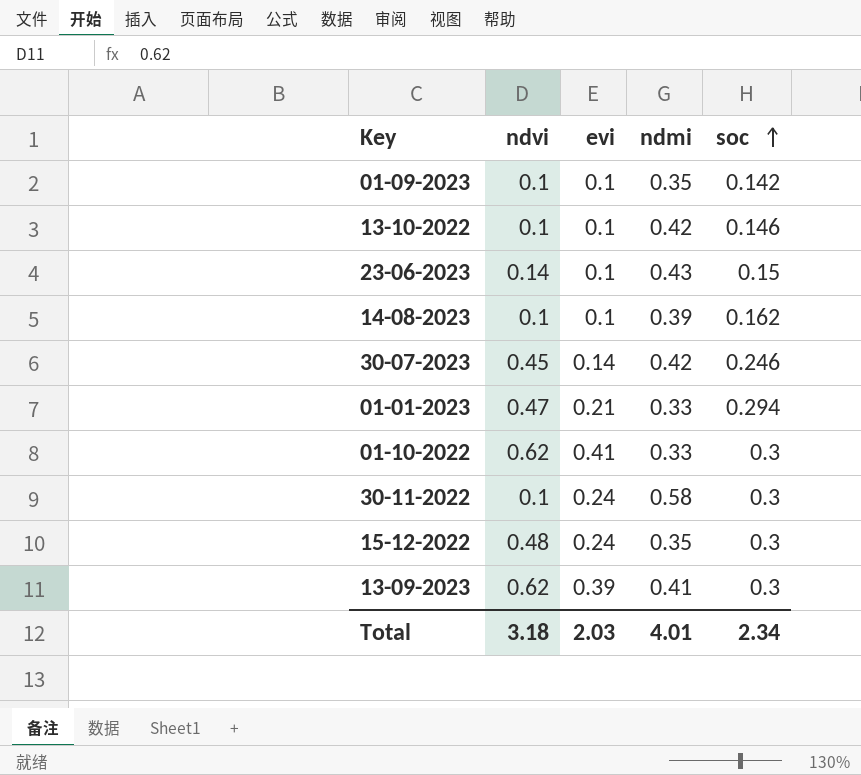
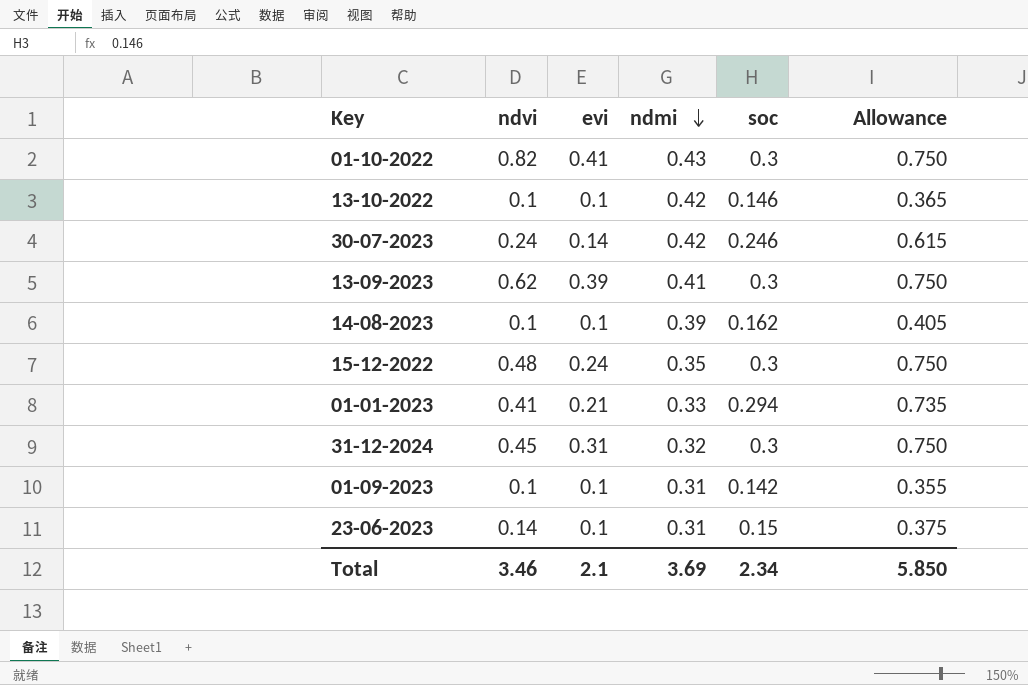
row order: soc ascending -> ndmi descending
column Allowance | formula: none -> [soc] * 2.5
row 30-11-2022: 0.1 | 0.24 | 0.58 | 0.3 -> none
01-10-2022 | ndvi: 0.62 -> 0.82
01-10-2022 | ndmi: 0.33 -> 0.43
30-07-2023 | ndvi: 0.45 -> 0.24
01-01-2023 | ndvi: 0.47 -> 0.41
row 31-12-2024: none -> 0.45 | 0.31 | 0.32 | 0.3 | 0.750
01-09-2023 | ndmi: 0.35 -> 0.31
23-06-2023 | ndmi: 0.43 -> 0.31
Total | ndvi: 3.18 -> 3.46
Total | evi: 2.03 -> 2.1
Total | ndmi: 4.01 -> 3.69

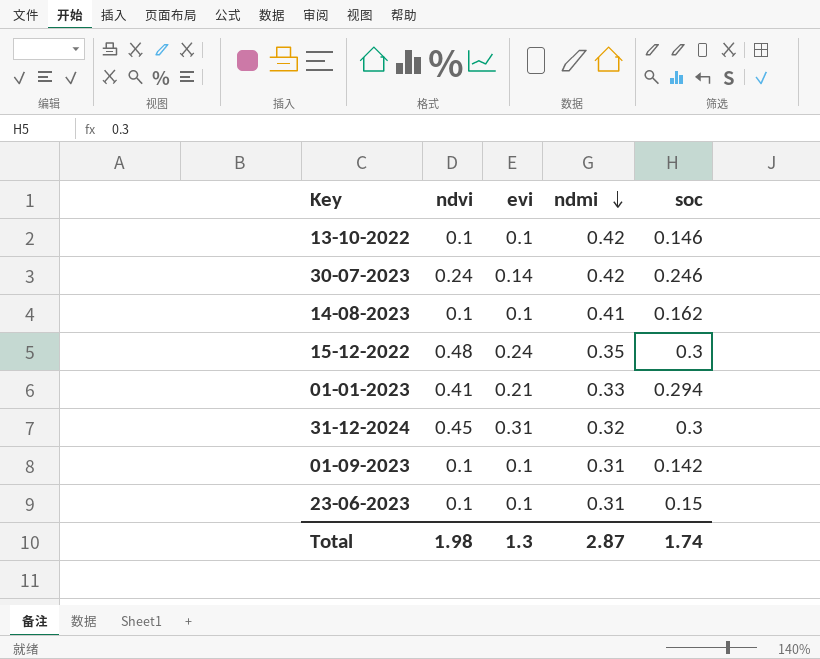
column Allowance | formula: [soc] * 2.5 -> none
row 01-10-2022: 0.82 | 0.41 | 0.43 | 0.3 | 0.750 -> none
row 13-09-2023: 0.62 | 0.39 | 0.41 | 0.3 | 0.750 -> none
14-08-2023 | ndmi: 0.39 -> 0.41
23-06-2023 | ndvi: 0.14 -> 0.1
Total | ndvi: 3.46 -> 1.98
Total | evi: 2.1 -> 1.3
Total | ndmi: 3.69 -> 2.87
Total | soc: 2.34 -> 1.74

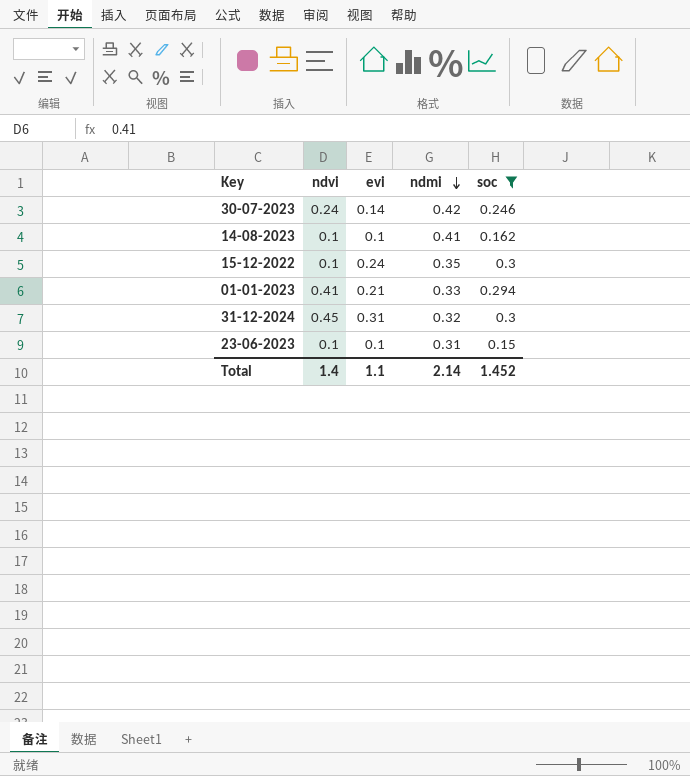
filter: none -> soc >= 0.15
15-12-2022 | ndvi: 0.48 -> 0.1
Total | ndvi: 1.98 -> 1.4
Total | evi: 1.3 -> 1.1
Total | ndmi: 2.87 -> 2.14
Total | soc: 1.74 -> 1.452

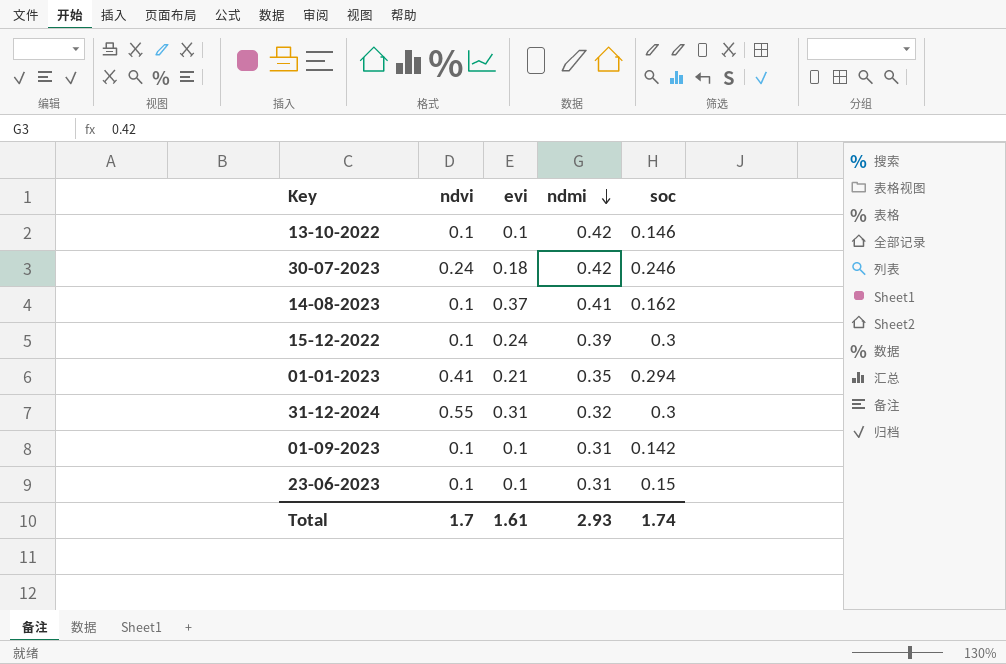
filter: soc >= 0.15 -> none
30-07-2023 | evi: 0.14 -> 0.18
14-08-2023 | evi: 0.1 -> 0.37
15-12-2022 | ndmi: 0.35 -> 0.39
01-01-2023 | ndmi: 0.33 -> 0.35
31-12-2024 | ndvi: 0.45 -> 0.55
Total | ndvi: 1.4 -> 1.7
Total | evi: 1.1 -> 1.61
Total | ndmi: 2.14 -> 2.93
Total | soc: 1.452 -> 1.74

